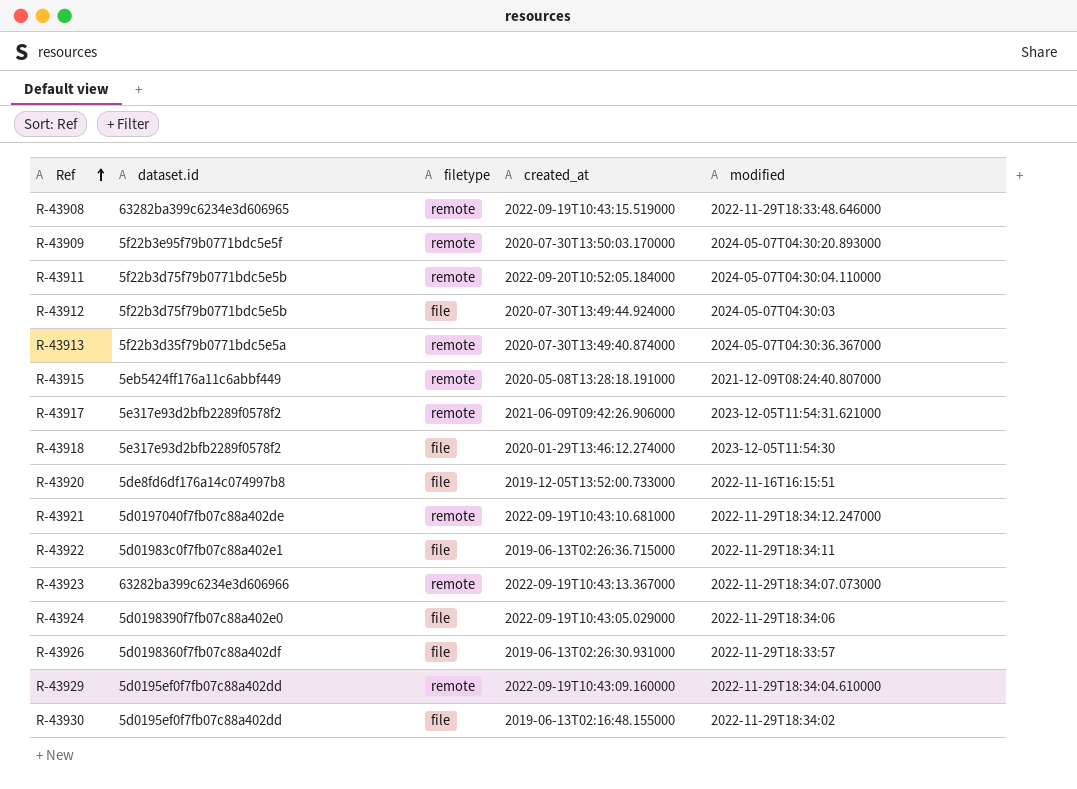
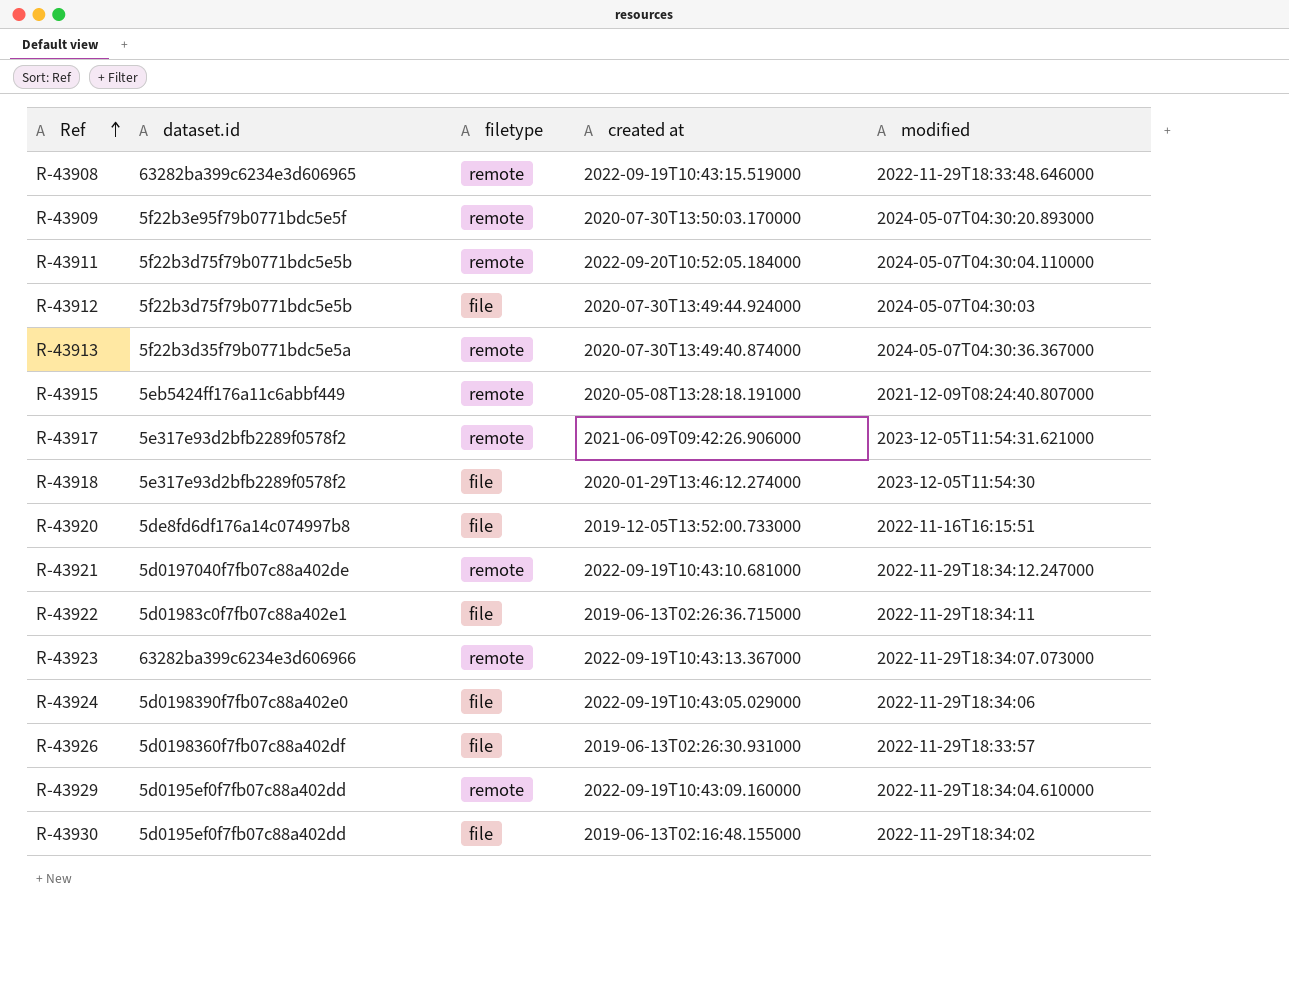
column name: created_at -> created at

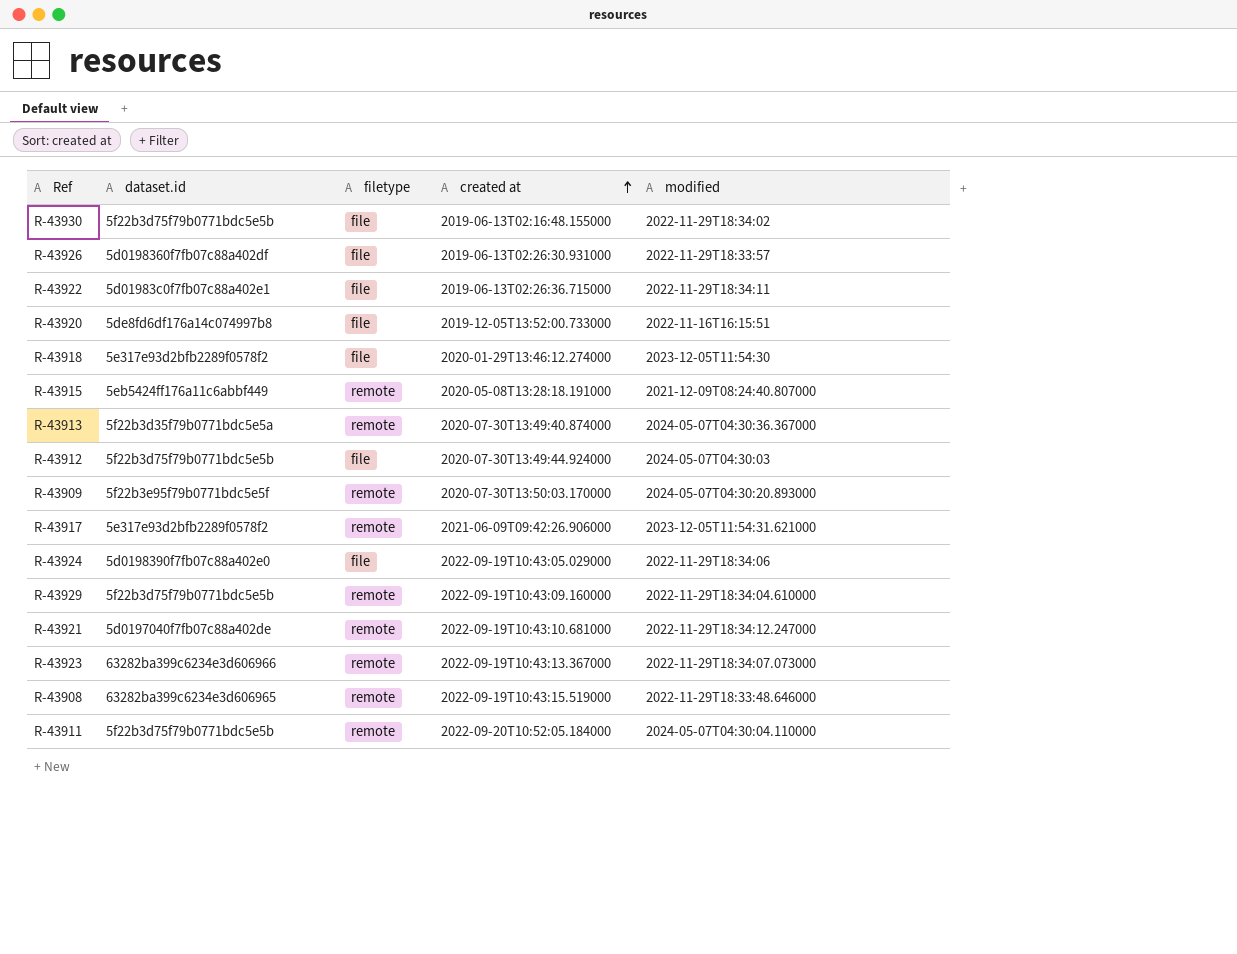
row order: Ref ascending -> created at ascending
R-43930 | dataset.id: 5d0195ef0f7fb07c88a402dd -> 5f22b3d75f79b0771bdc5e5b
R-43929 | dataset.id: 5d0195ef0f7fb07c88a402dd -> 5f22b3d75f79b0771bdc5e5b

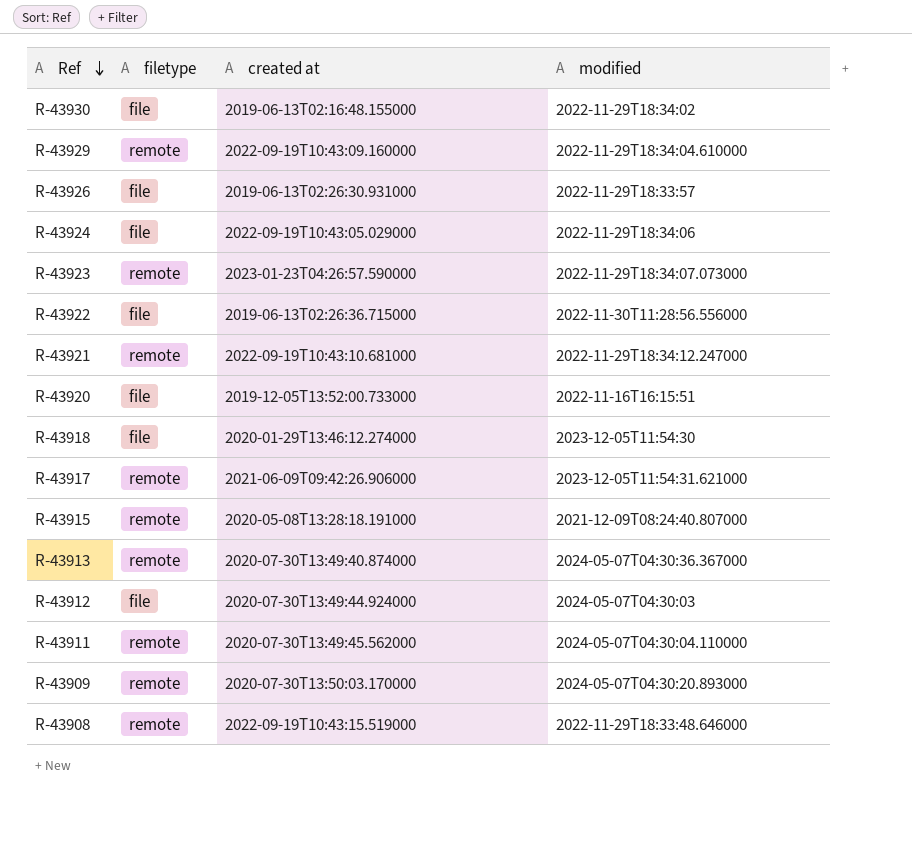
row order: created at ascending -> Ref descending
column dataset.id | position: 2 -> none
R-43923 | created at: 2022-09-19T10:43:13.367000 -> 2023-01-23T04:26:57.590000
R-43922 | modified: 2022-11-29T18:34:11 -> 2022-11-30T11:28:56.556000
R-43911 | created at: 2022-09-20T10:52:05.184000 -> 2020-07-30T13:49:45.562000

